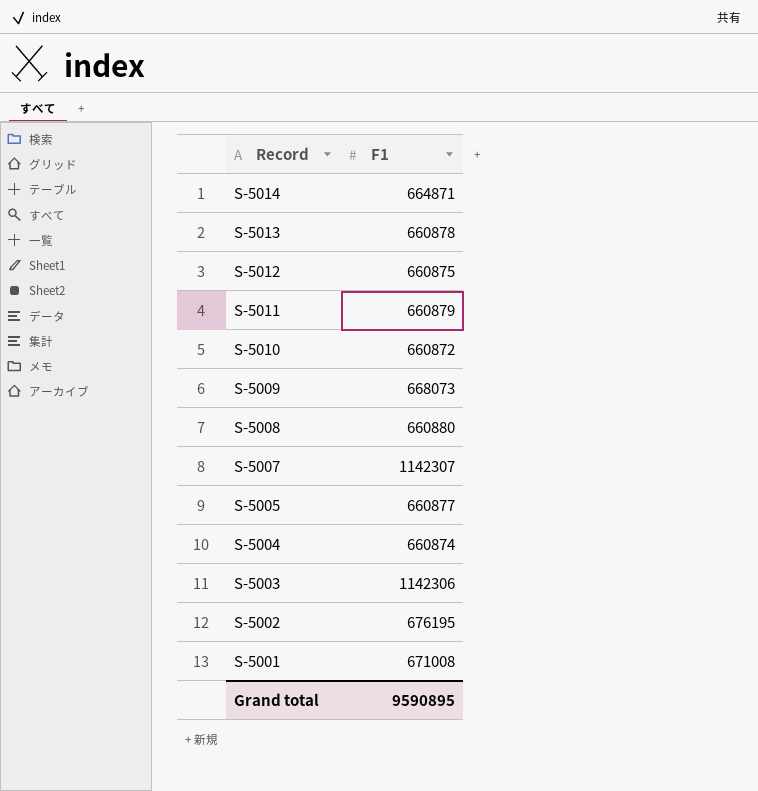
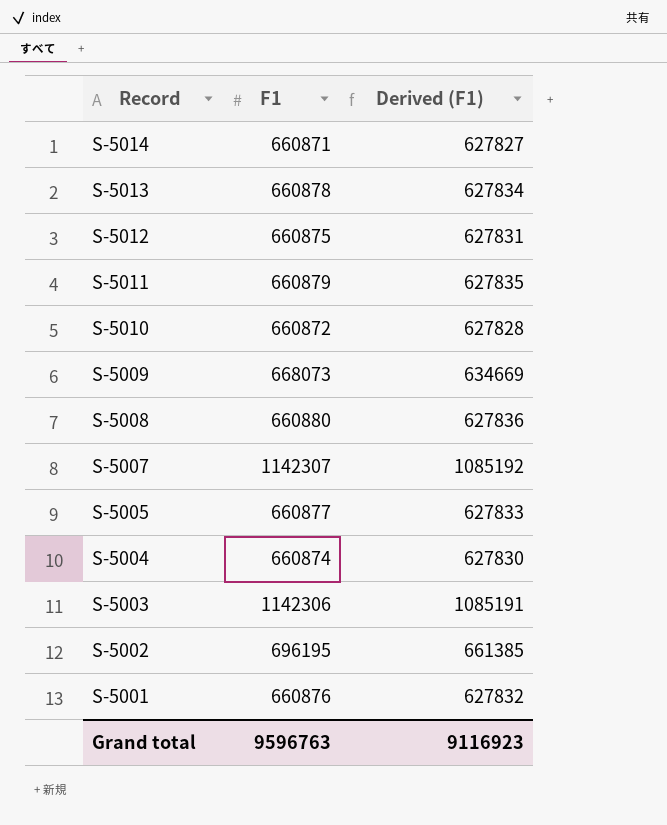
column Derived (F1) | formula: none -> [F1] * 0.95
S-5014 | F1: 664871 -> 660871
S-5002 | F1: 676195 -> 696195
S-5001 | F1: 671008 -> 660876
Grand total | F1: 9590895 -> 9596763

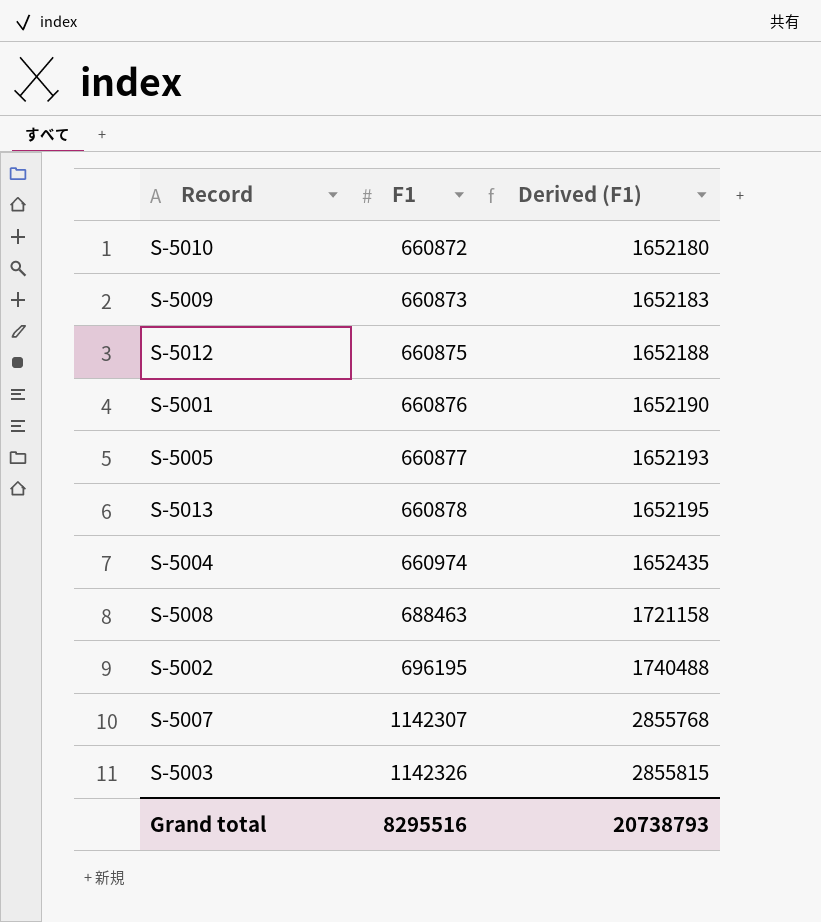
row order: Record descending -> F1 ascending
column Derived (F1) | formula: [F1] * 0.95 -> [F1] * 2.5
row S-5014: 660871 | 627827 -> none
row S-5011: 660879 | 627835 -> none
S-5009 | F1: 668073 -> 660873
S-5004 | F1: 660874 -> 660974
S-5008 | F1: 660880 -> 688463
S-5003 | F1: 1142306 -> 1142326
Grand total | F1: 9596763 -> 8295516
Grand total | Derived (F1): 9116923 -> 20738793

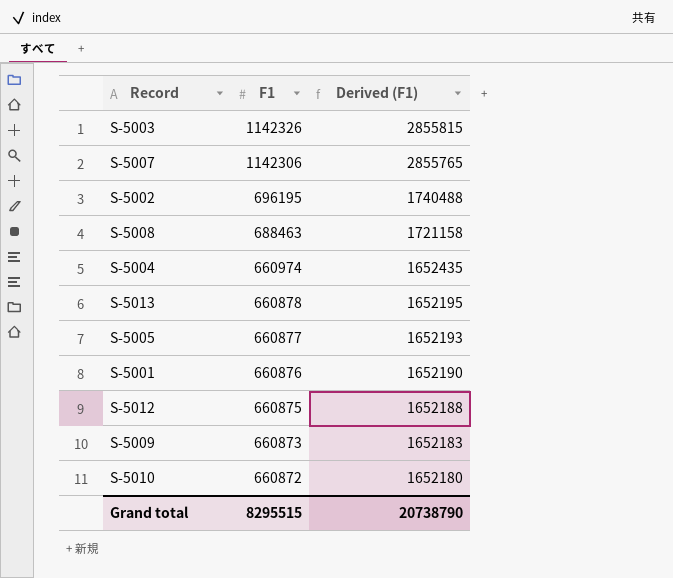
row order: F1 ascending -> F1 descending
S-5007 | F1: 1142307 -> 1142306
S-5007 | Derived (F1): 2855768 -> 2855765
Grand total | F1: 8295516 -> 8295515
Grand total | Derived (F1): 20738793 -> 20738790

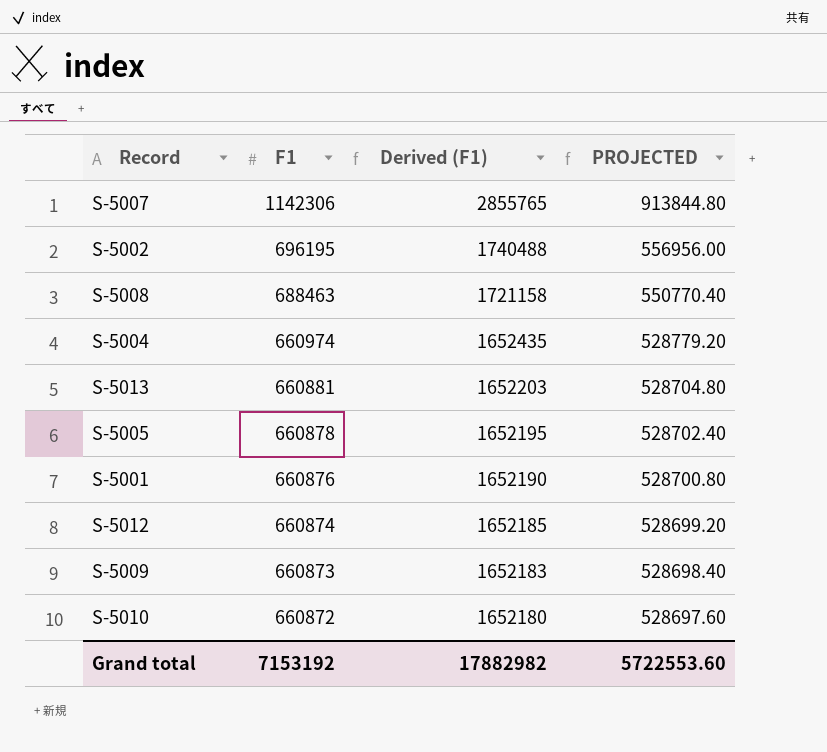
column PROJECTED | formula: none -> [F1] * 0.8
row S-5003: 1142326 | 2855815 -> none
S-5013 | F1: 660878 -> 660881
S-5013 | Derived (F1): 1652195 -> 1652203
S-5005 | F1: 660877 -> 660878
S-5005 | Derived (F1): 1652193 -> 1652195
S-5012 | F1: 660875 -> 660874
S-5012 | Derived (F1): 1652188 -> 1652185
Grand total | F1: 8295515 -> 7153192
Grand total | Derived (F1): 20738790 -> 17882982

